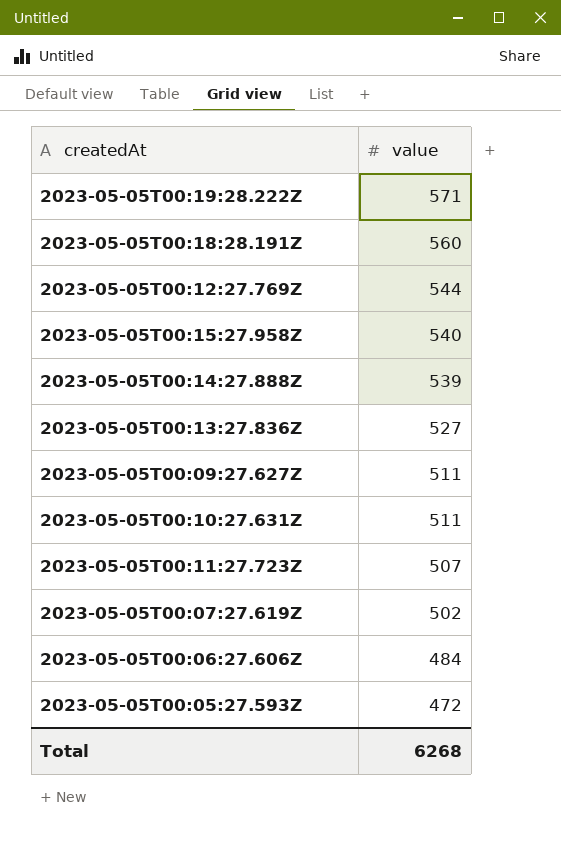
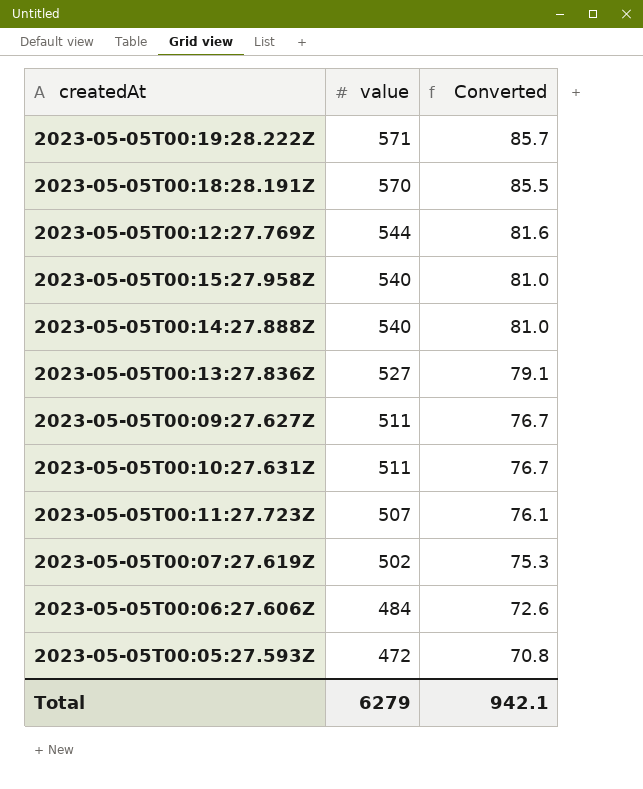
column Converted | formula: none -> [value] * 0.15
2023-05-05T00:18:28.191Z | value: 560 -> 570
2023-05-05T00:14:27.888Z | value: 539 -> 540
Total | value: 6268 -> 6279

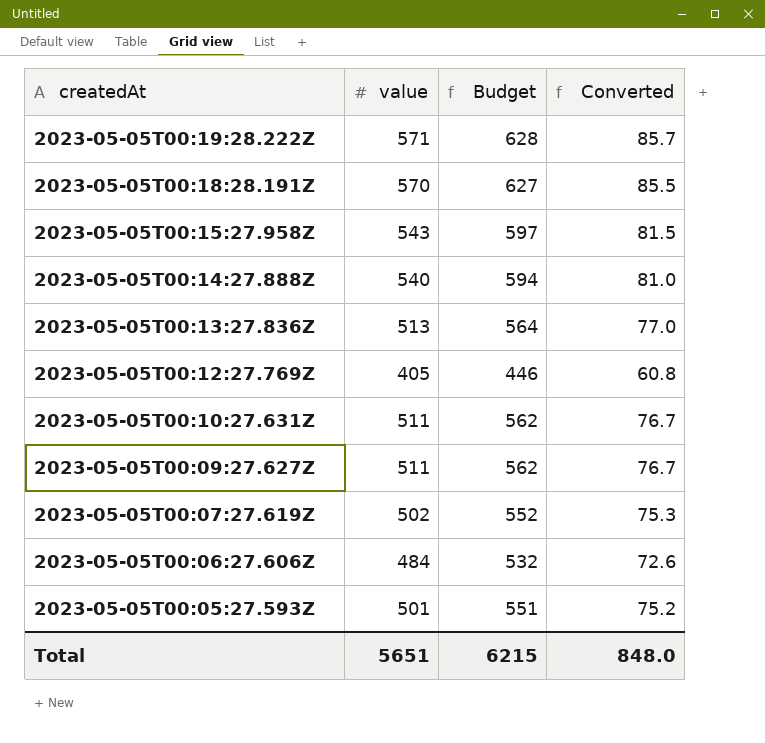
row order: value descending -> createdAt descending
column Budget | formula: none -> [value] * 1.1
row 2023-05-05T00:11:27.723Z: 507 | 76.1 -> none
2023-05-05T00:15:27.958Z | value: 540 -> 543
2023-05-05T00:15:27.958Z | Converted: 81.0 -> 81.5
2023-05-05T00:13:27.836Z | value: 527 -> 513
2023-05-05T00:13:27.836Z | Converted: 79.1 -> 77.0
2023-05-05T00:12:27.769Z | value: 544 -> 405
2023-05-05T00:12:27.769Z | Converted: 81.6 -> 60.8
2023-05-05T00:05:27.593Z | value: 472 -> 501
2023-05-05T00:05:27.593Z | Converted: 70.8 -> 75.2
Total | value: 6279 -> 5651
Total | Converted: 942.1 -> 848.0

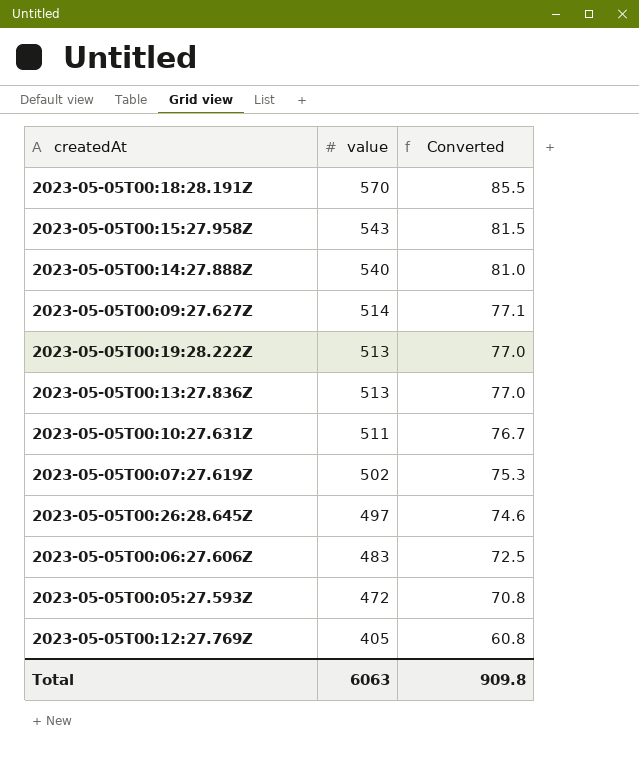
row order: createdAt descending -> value descending
column Budget | formula: [value] * 1.1 -> none
2023-05-05T00:09:27.627Z | value: 511 -> 514
2023-05-05T00:09:27.627Z | Converted: 76.7 -> 77.1
2023-05-05T00:19:28.222Z | value: 571 -> 513
2023-05-05T00:19:28.222Z | Converted: 85.7 -> 77.0
row 2023-05-05T00:26:28.645Z: none -> 497 | 74.6
2023-05-05T00:06:27.606Z | value: 484 -> 483
2023-05-05T00:06:27.606Z | Converted: 72.6 -> 72.5
2023-05-05T00:05:27.593Z | value: 501 -> 472
2023-05-05T00:05:27.593Z | Converted: 75.2 -> 70.8
Total | value: 5651 -> 6063
Total | Converted: 848.0 -> 909.8

